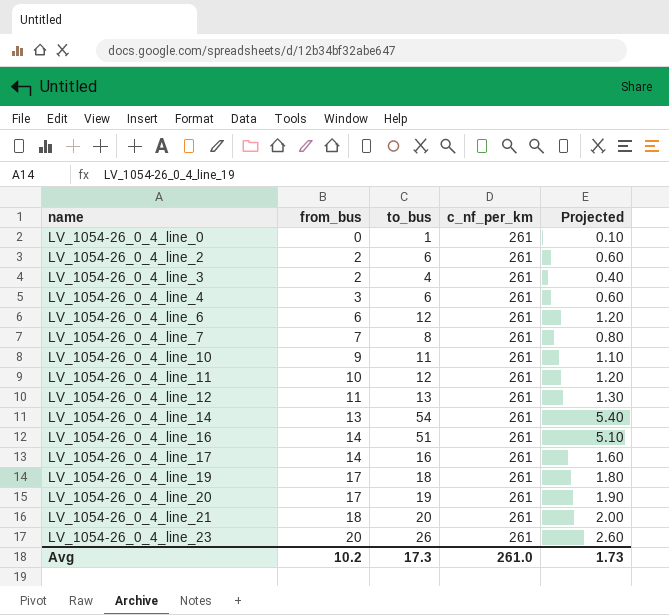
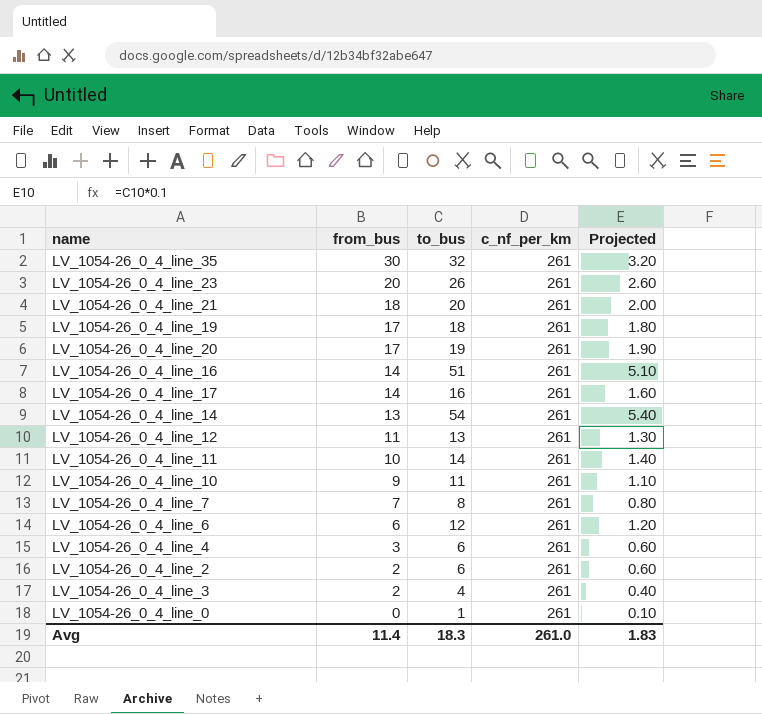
row order: name ascending -> from_bus descending
row LV_1054-26_0_4_line_35: none -> 30 | 32 | 261 | 3.20
LV_1054-26_0_4_line_11 | to_bus: 12 -> 14
LV_1054-26_0_4_line_11 | Projected: 1.20 -> 1.40
Avg | from_bus: 10.2 -> 11.4
Avg | to_bus: 17.3 -> 18.3
Avg | Projected: 1.73 -> 1.83

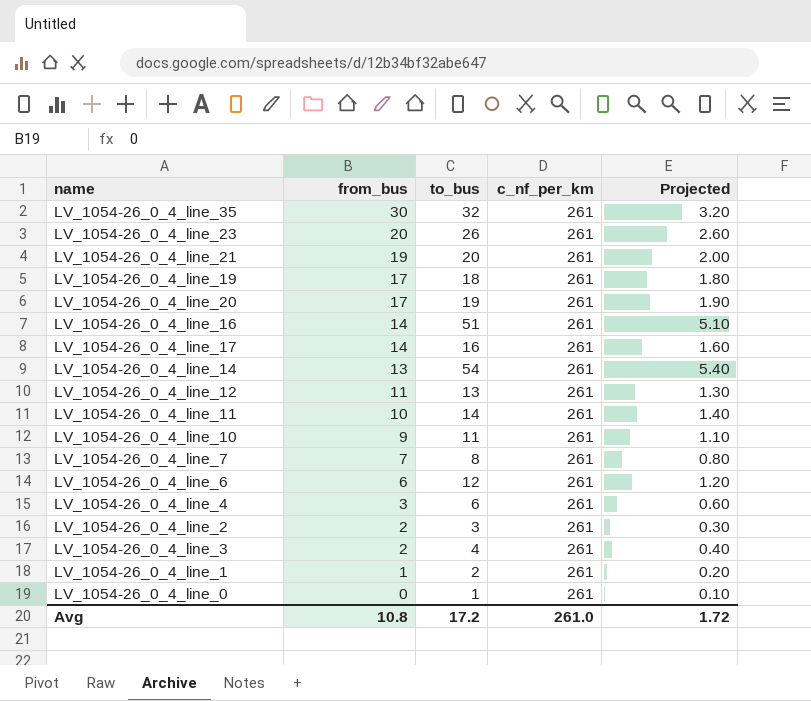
LV_1054-26_0_4_line_21 | from_bus: 18 -> 19
LV_1054-26_0_4_line_2 | to_bus: 6 -> 3
LV_1054-26_0_4_line_2 | Projected: 0.60 -> 0.30
row LV_1054-26_0_4_line_1: none -> 1 | 2 | 261 | 0.20
Avg | from_bus: 11.4 -> 10.8
Avg | to_bus: 18.3 -> 17.2
Avg | Projected: 1.83 -> 1.72

